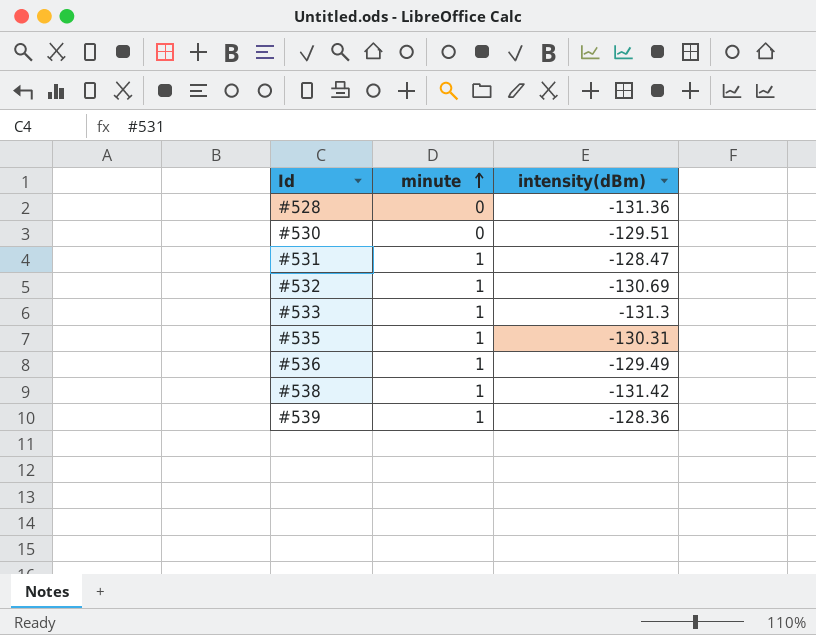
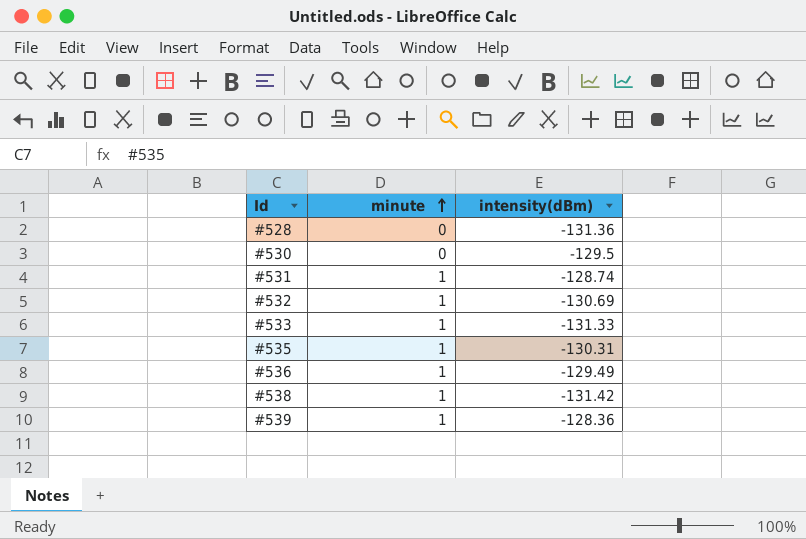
#530 | intensity(dBm): -129.51 -> -129.5
#531 | intensity(dBm): -128.47 -> -128.74
#533 | intensity(dBm): -131.3 -> -131.33

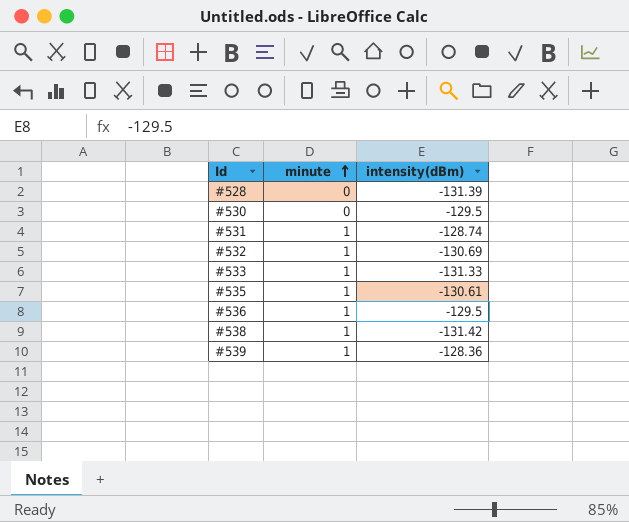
#528 | intensity(dBm): -131.36 -> -131.39
#535 | intensity(dBm): -130.31 -> -130.61
#536 | intensity(dBm): -129.49 -> -129.5

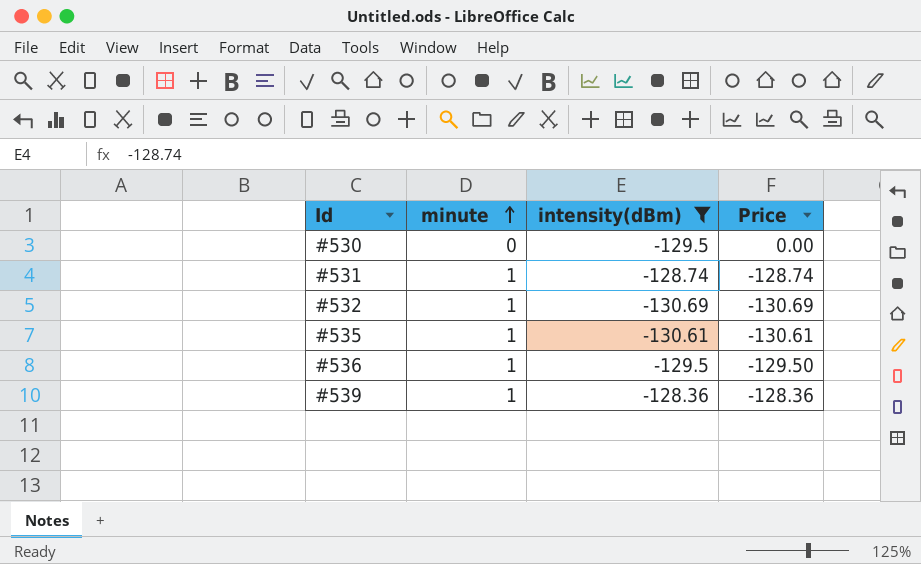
filter: none -> intensity(dBm) >= -130.69
column Price | formula: none -> [minute] * [intensity(dBm)]

